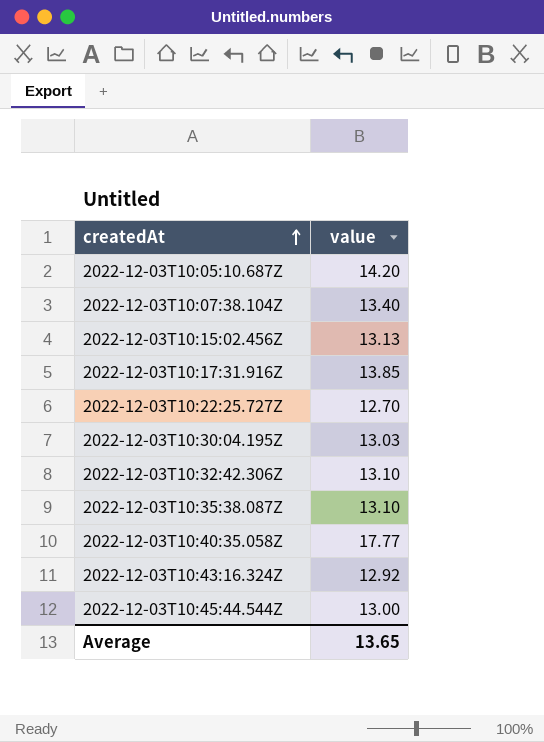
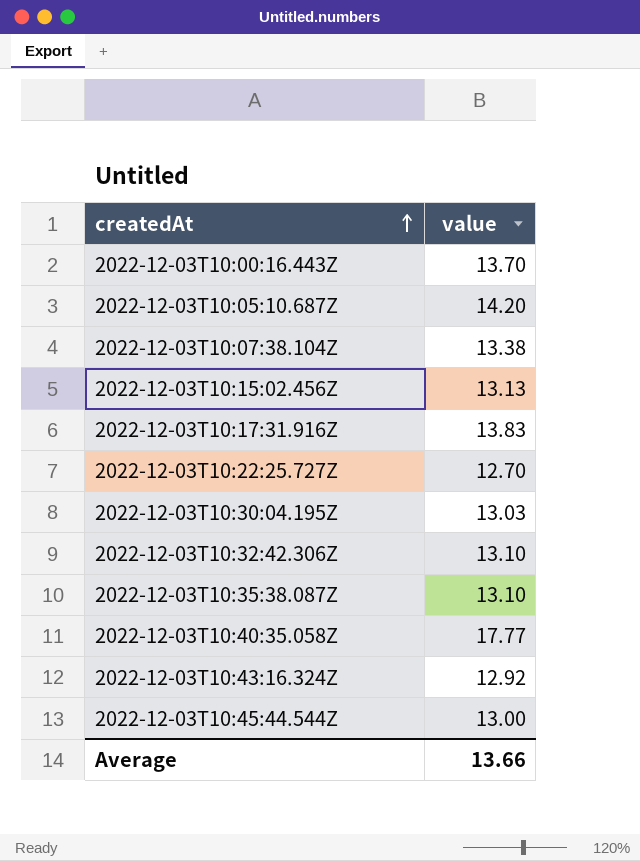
row 2022-12-03T10:00:16.443Z: none -> 13.70
2022-12-03T10:07:38.104Z | value: 13.40 -> 13.38
2022-12-03T10:17:31.916Z | value: 13.85 -> 13.83
Average | value: 13.65 -> 13.66

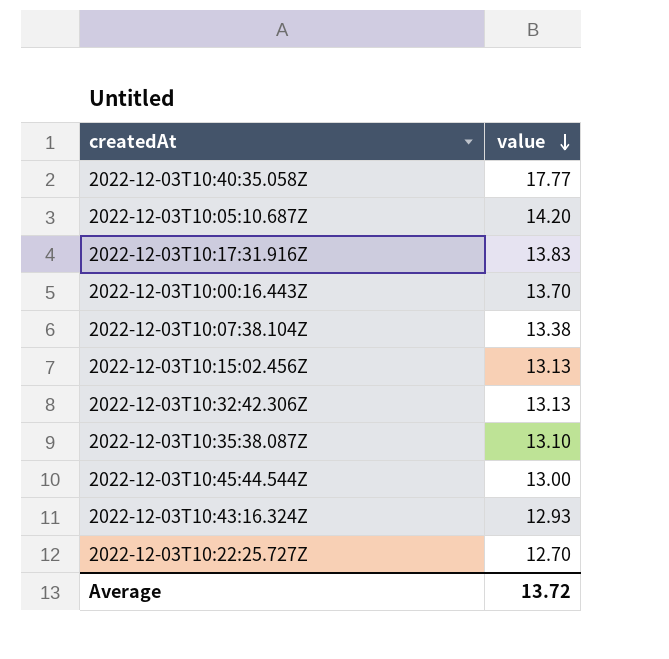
row order: createdAt ascending -> value descending
row 2022-12-03T10:30:04.195Z: 13.03 -> none
2022-12-03T10:32:42.306Z | value: 13.10 -> 13.13
2022-12-03T10:43:16.324Z | value: 12.92 -> 12.93
Average | value: 13.66 -> 13.72

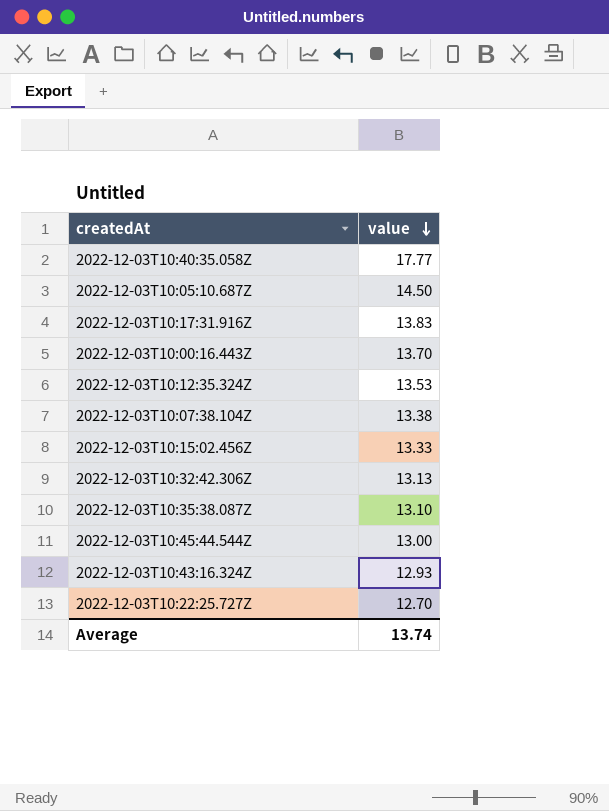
2022-12-03T10:05:10.687Z | value: 14.20 -> 14.50
row 2022-12-03T10:12:35.324Z: none -> 13.53
2022-12-03T10:15:02.456Z | value: 13.13 -> 13.33
Average | value: 13.72 -> 13.74

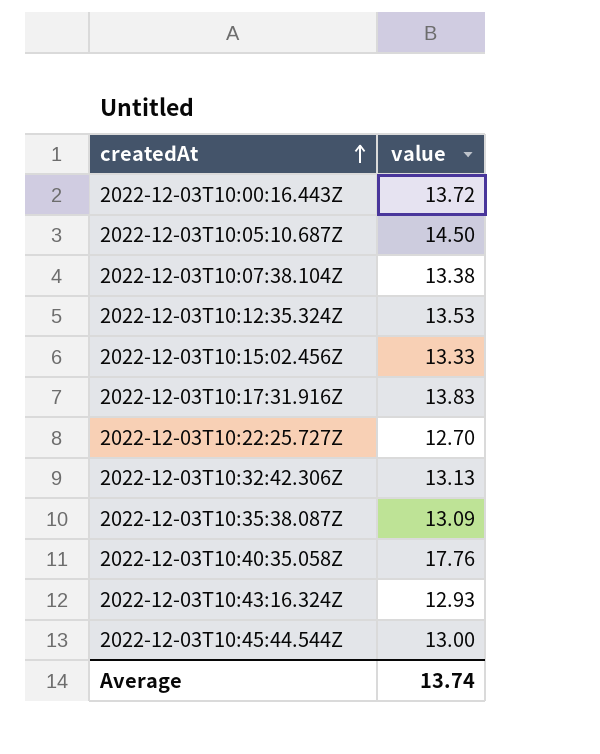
row order: value descending -> createdAt ascending
2022-12-03T10:00:16.443Z | value: 13.70 -> 13.72
2022-12-03T10:35:38.087Z | value: 13.10 -> 13.09
2022-12-03T10:40:35.058Z | value: 17.77 -> 17.76

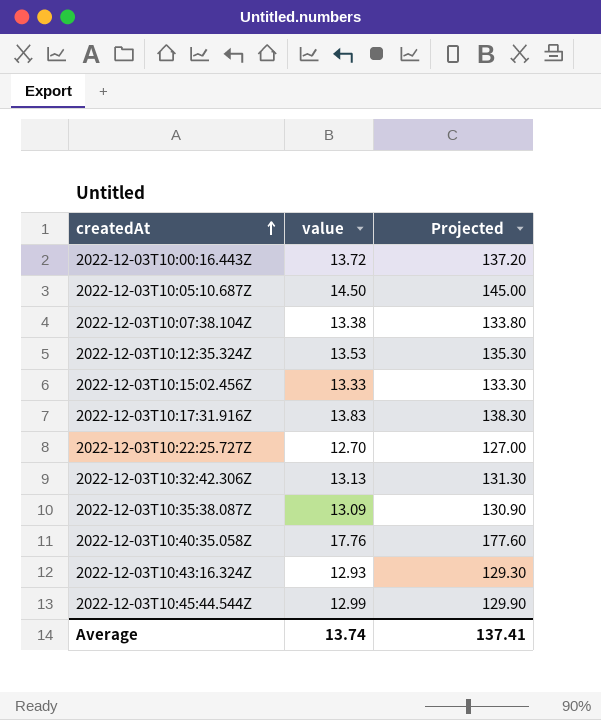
column Projected | formula: none -> [value] * 10
2022-12-03T10:45:44.544Z | value: 13.00 -> 12.99

